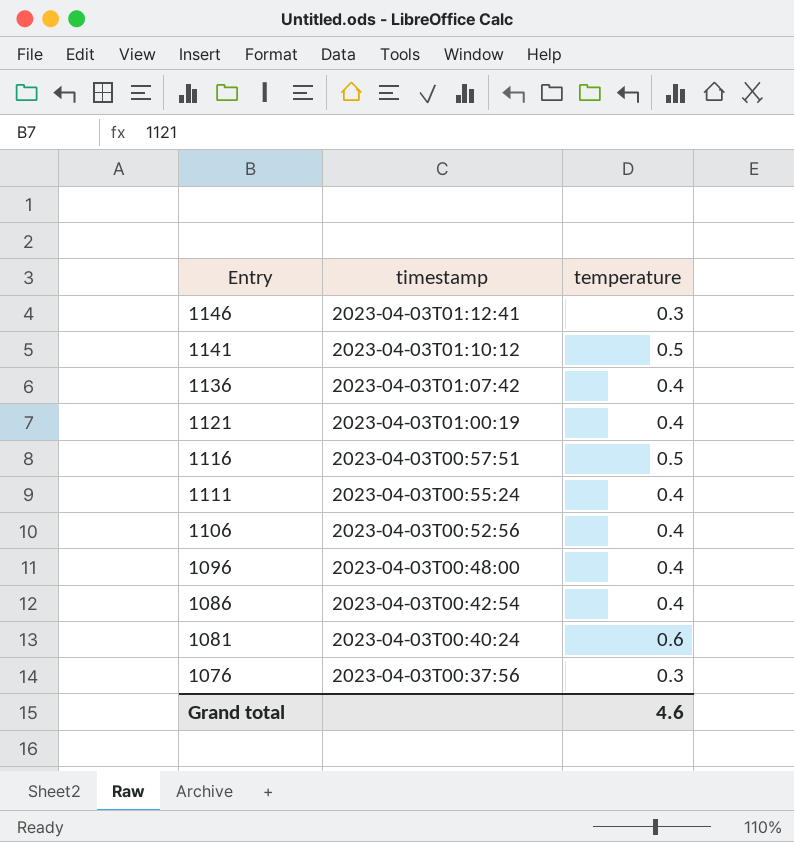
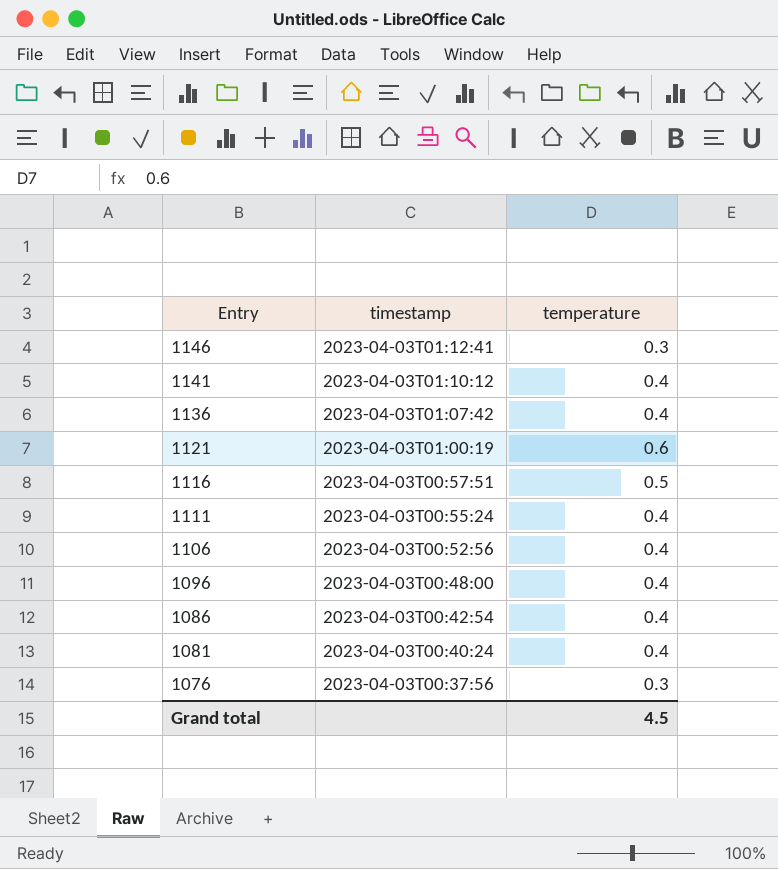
1141 | temperature: 0.5 -> 0.4
1121 | temperature: 0.4 -> 0.6
1081 | temperature: 0.6 -> 0.4
Grand total | temperature: 4.6 -> 4.5

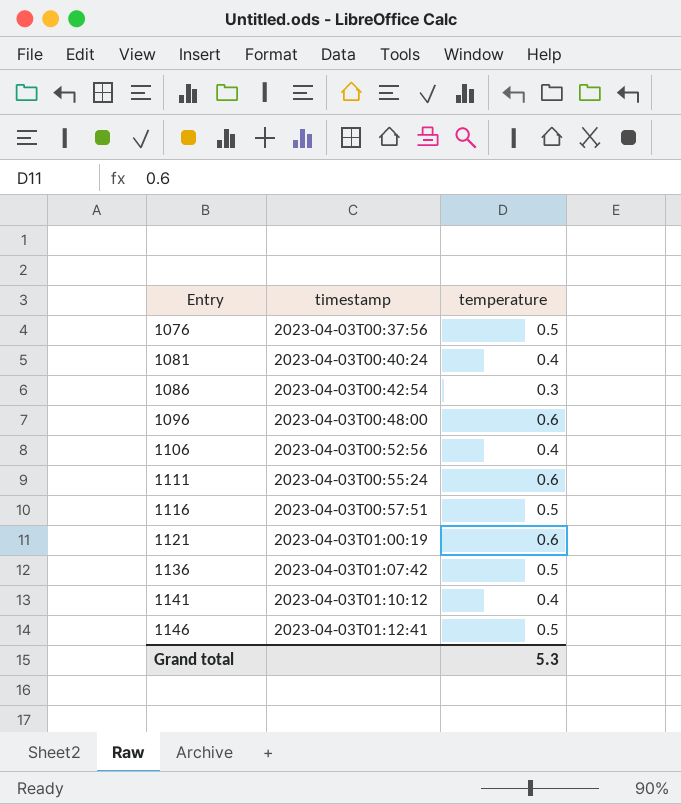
row order: Entry descending -> Entry ascending
1076 | temperature: 0.3 -> 0.5
1086 | temperature: 0.4 -> 0.3
1096 | temperature: 0.4 -> 0.6
1111 | temperature: 0.4 -> 0.6
1136 | temperature: 0.4 -> 0.5
1146 | temperature: 0.3 -> 0.5
Grand total | temperature: 4.5 -> 5.3

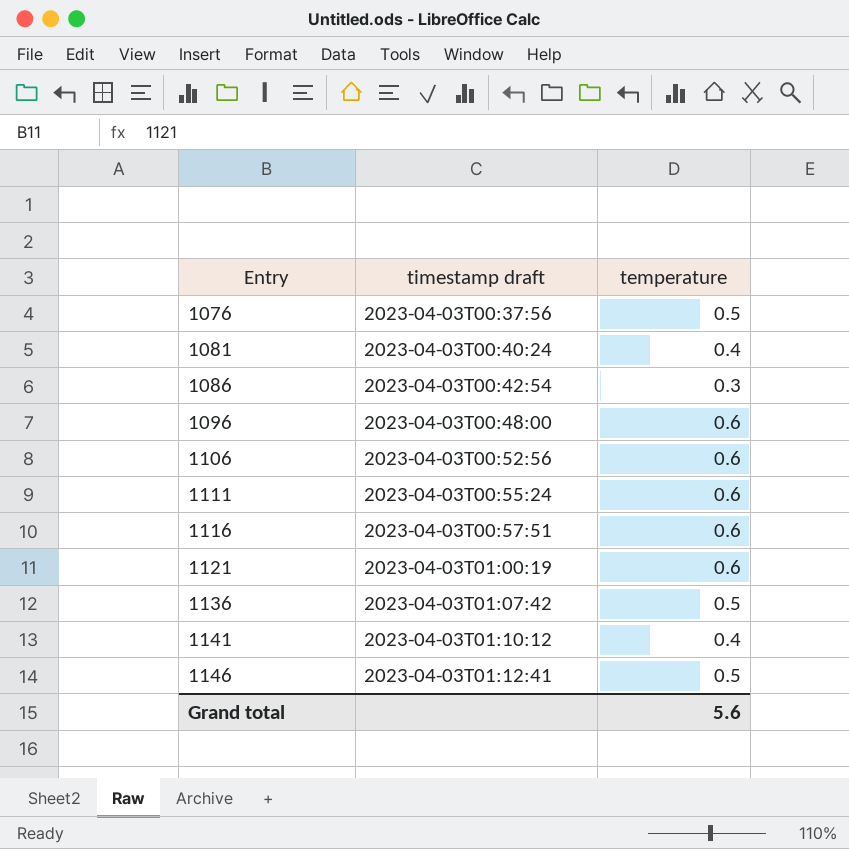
column name: timestamp -> timestamp draft
1106 | temperature: 0.4 -> 0.6
1116 | temperature: 0.5 -> 0.6
Grand total | temperature: 5.3 -> 5.6

